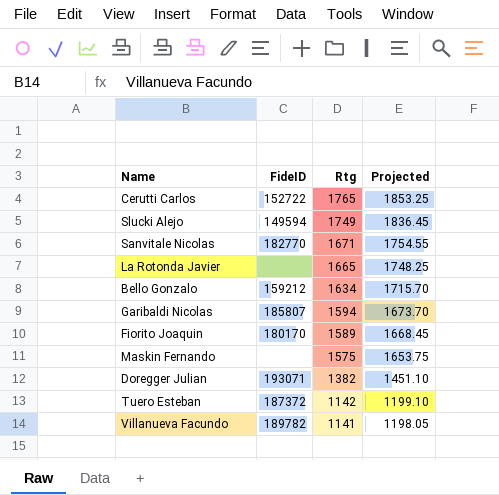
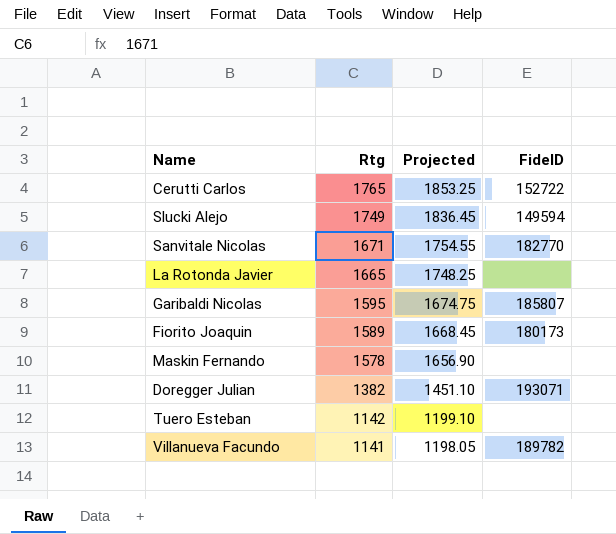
column FideID | position: 2 -> 4
row Bello Gonzalo: 159212 | 1634 | 1715.70 -> none
Garibaldi Nicolas | Rtg: 1594 -> 1595
Garibaldi Nicolas | Projected: 1673.70 -> 1674.75
Fiorito Joaquin | FideID: 180170 -> 180173
Maskin Fernando | Rtg: 1575 -> 1578
Maskin Fernando | Projected: 1653.75 -> 1656.90
Tuero Esteban | FideID: 187372 -> none

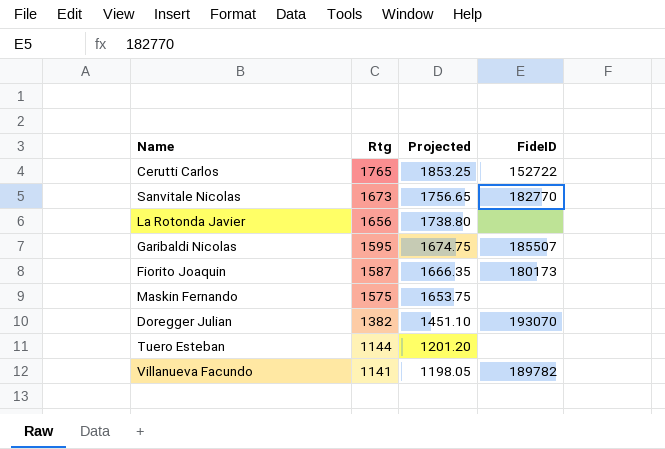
row Slucki Alejo: 1749 | 1836.45 | 149594 -> none
Sanvitale Nicolas | Rtg: 1671 -> 1673
Sanvitale Nicolas | Projected: 1754.55 -> 1756.65
La Rotonda Javier | Rtg: 1665 -> 1656
La Rotonda Javier | Projected: 1748.25 -> 1738.80
Garibaldi Nicolas | FideID: 185807 -> 185507
Fiorito Joaquin | Rtg: 1589 -> 1587
Fiorito Joaquin | Projected: 1668.45 -> 1666.35
Maskin Fernando | Rtg: 1578 -> 1575
Maskin Fernando | Projected: 1656.90 -> 1653.75
Doregger Julian | FideID: 193071 -> 193070
Tuero Esteban | Rtg: 1142 -> 1144
Tuero Esteban | Projected: 1199.10 -> 1201.20

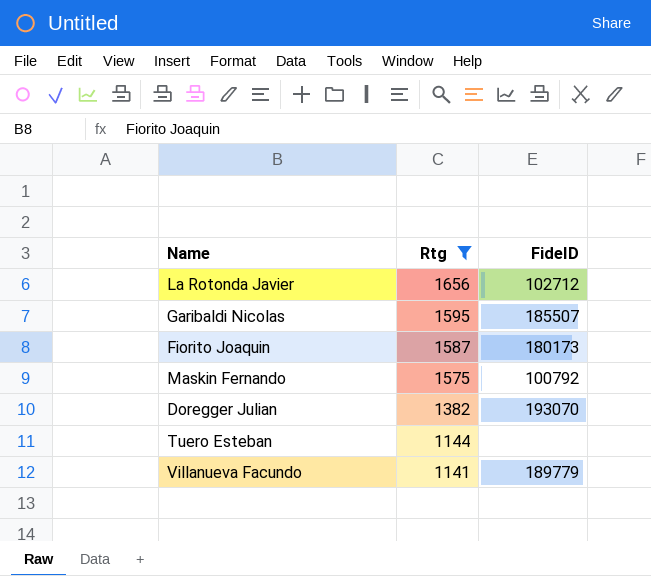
filter: none -> Rtg <= 1656
column Projected | formula: [Rtg] * 1.05 -> none
La Rotonda Javier | FideID: none -> 102712
Maskin Fernando | FideID: none -> 100792
Villanueva Facundo | FideID: 189782 -> 189779

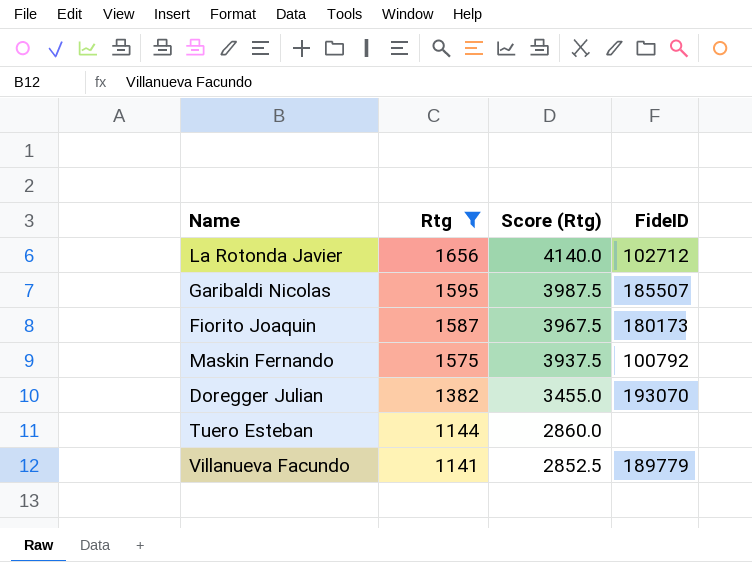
column Score (Rtg) | formula: none -> [Rtg] * 2.5

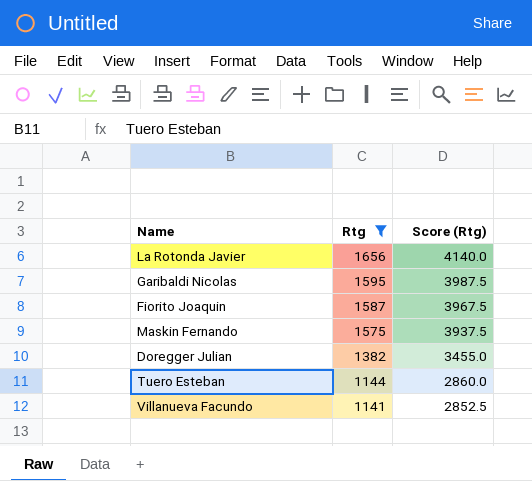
column FideID | position: 4 -> none

